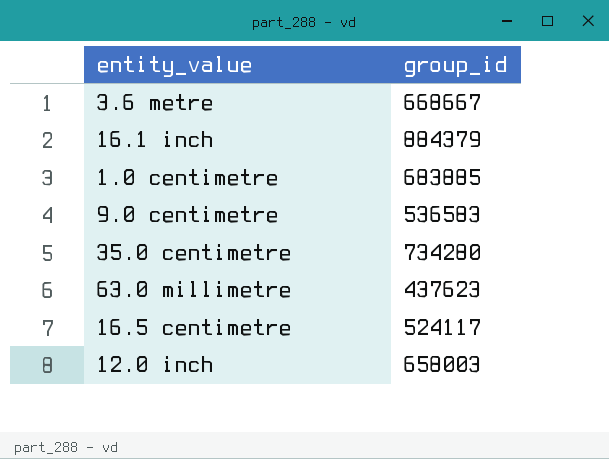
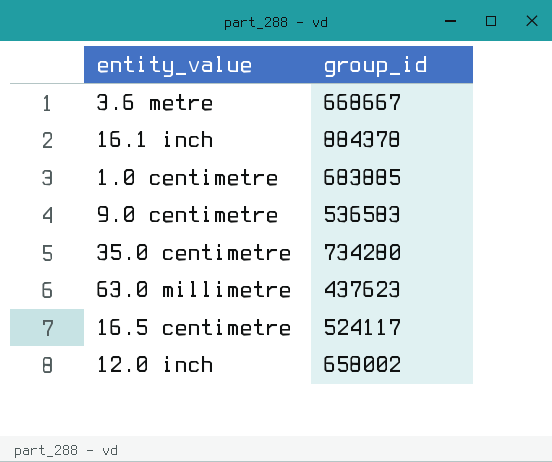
16.1 inch | group_id: 884379 -> 884378
12.0 inch | group_id: 658003 -> 658002

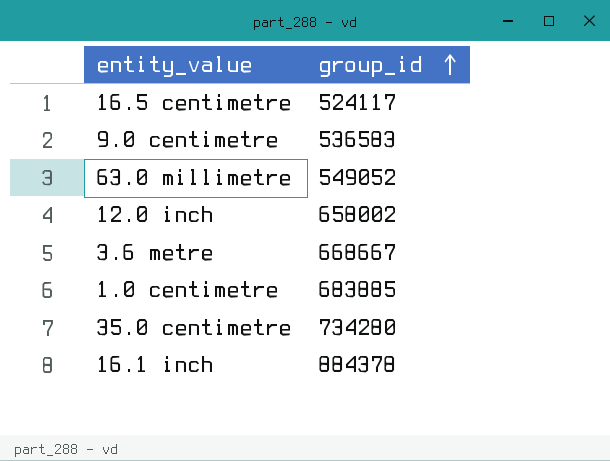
row order: none -> group_id ascending
63.0 millimetre | group_id: 437623 -> 549052

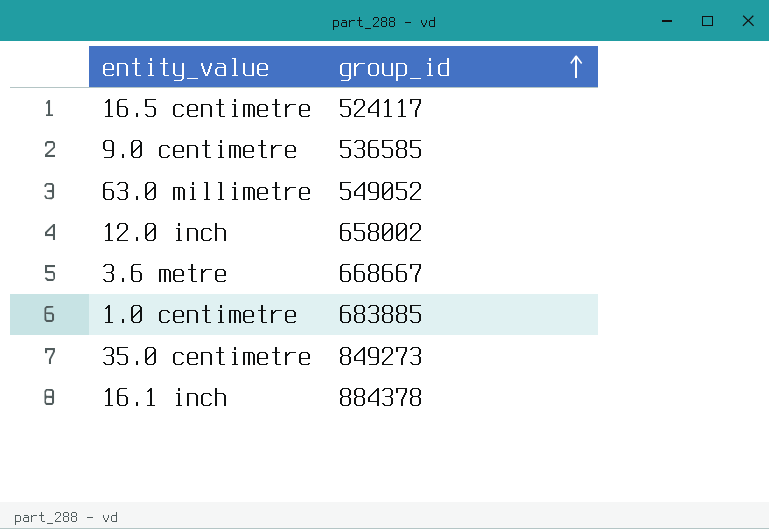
9.0 centimetre | group_id: 536583 -> 536585
35.0 centimetre | group_id: 734280 -> 849273

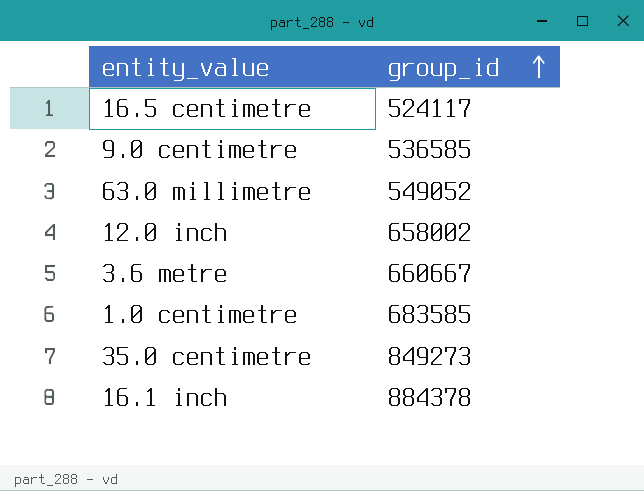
3.6 metre | group_id: 668667 -> 660667
1.0 centimetre | group_id: 683885 -> 683585

